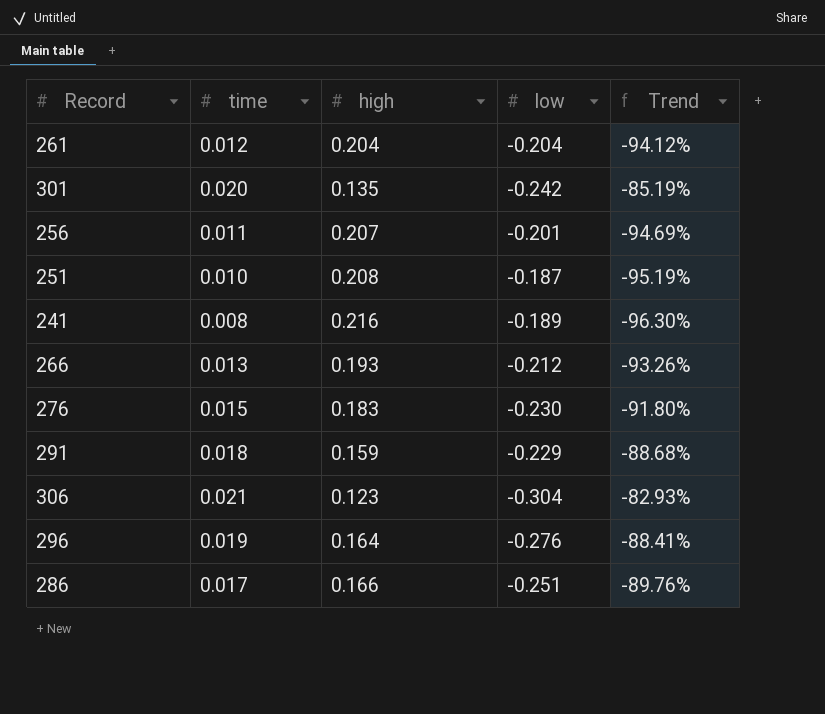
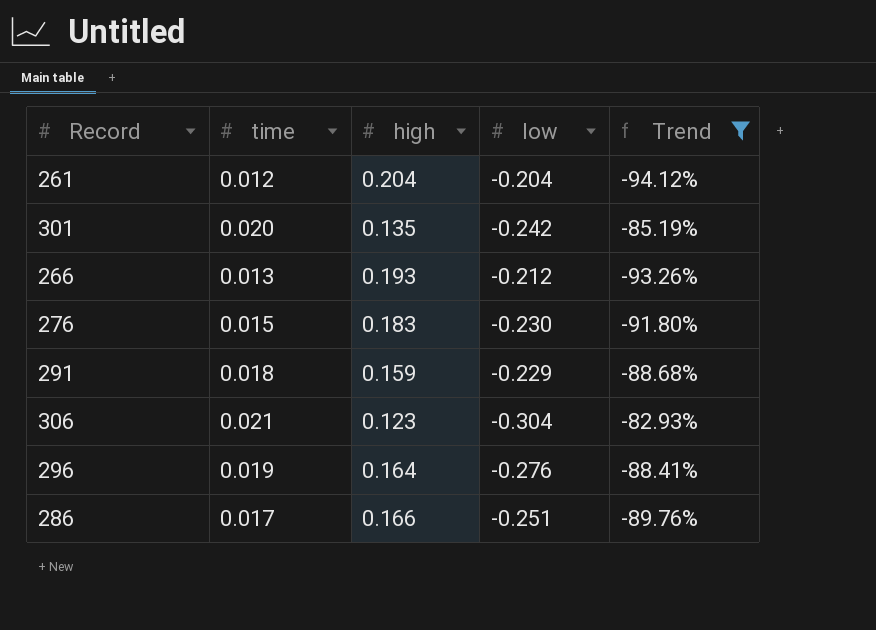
filter: none -> Trend >= -94.12%

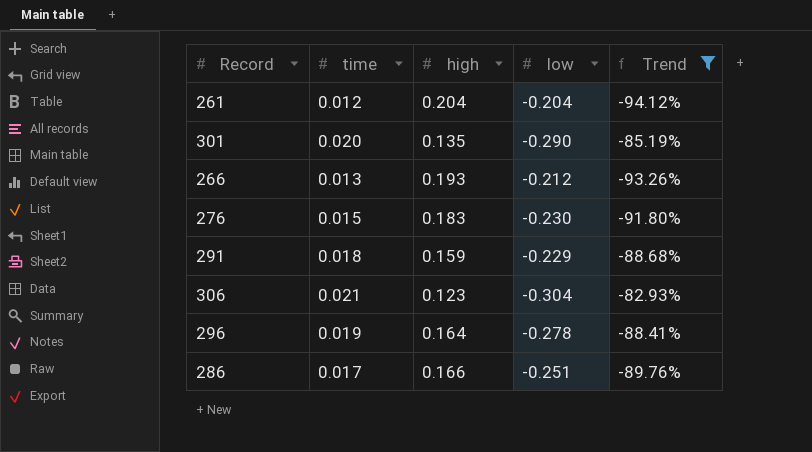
301 | low: -0.242 -> -0.290
296 | low: -0.276 -> -0.278

